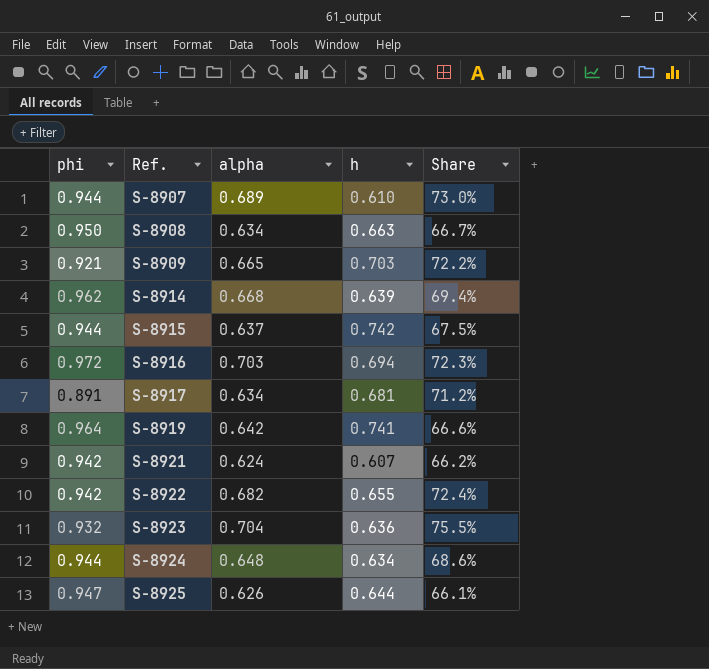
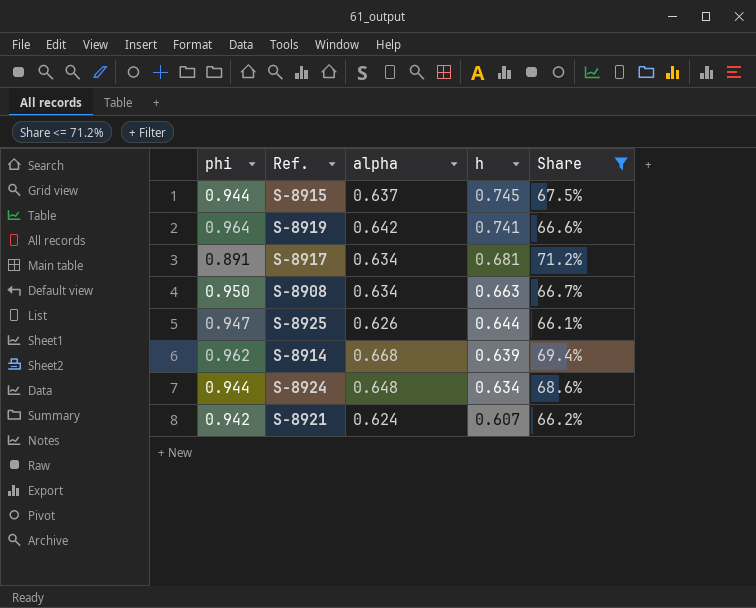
filter: none -> Share <= 71.2%
row order: Ref. ascending -> h descending
S-8915 | h: 0.742 -> 0.745

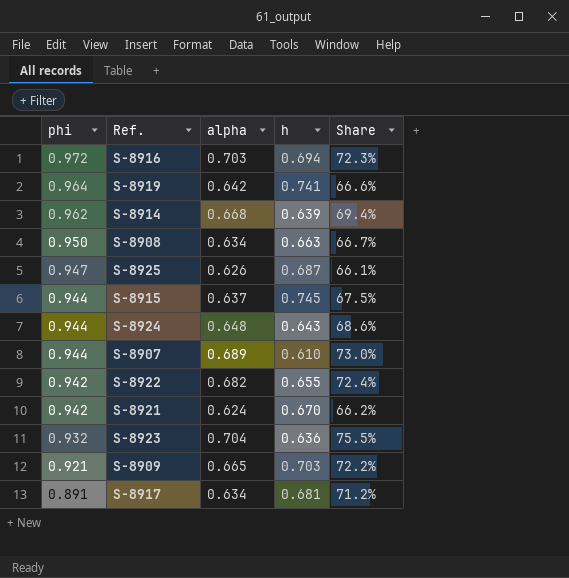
filter: Share <= 71.2% -> none
row order: h descending -> phi descending
S-8925 | h: 0.644 -> 0.687
S-8924 | h: 0.634 -> 0.643
S-8921 | h: 0.607 -> 0.670

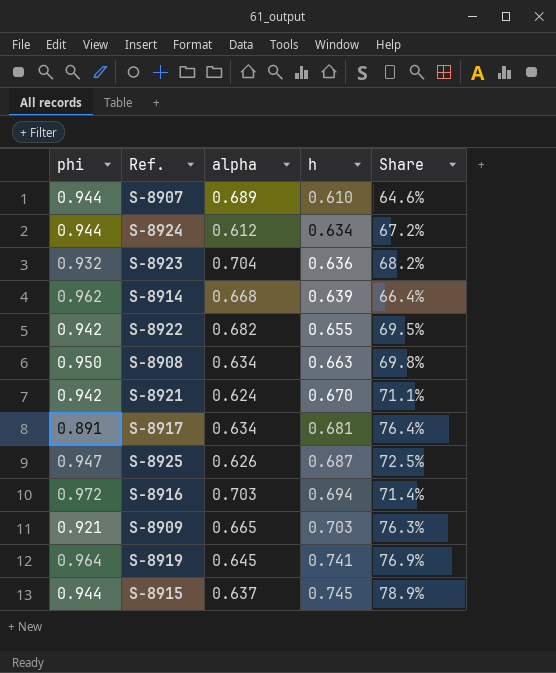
row order: phi descending -> h ascending
column Share | formula: [alpha] / [phi] -> [h] / [phi]
S-8924 | alpha: 0.648 -> 0.612
S-8924 | h: 0.643 -> 0.634
S-8919 | alpha: 0.642 -> 0.645

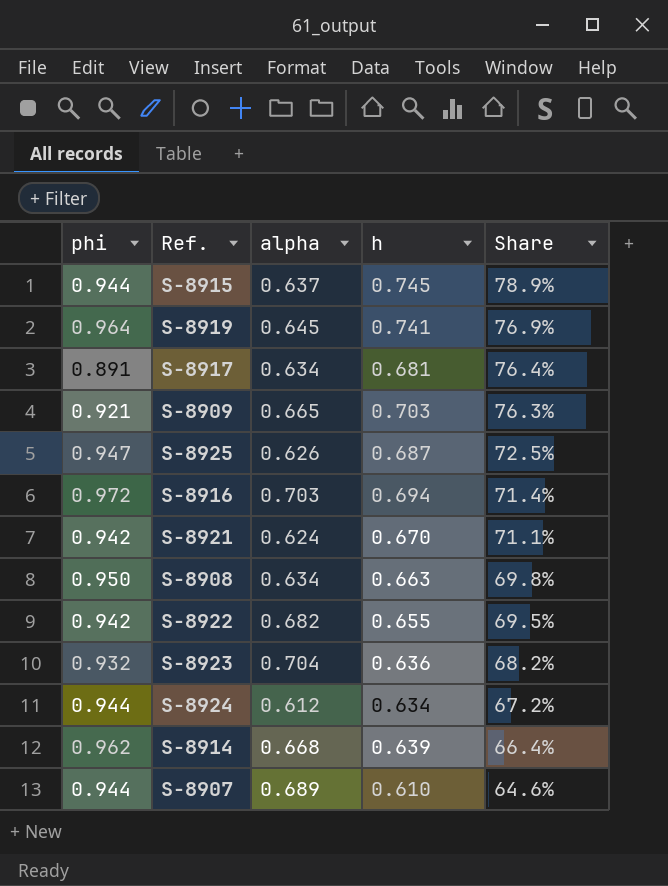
row order: h ascending -> Share descending

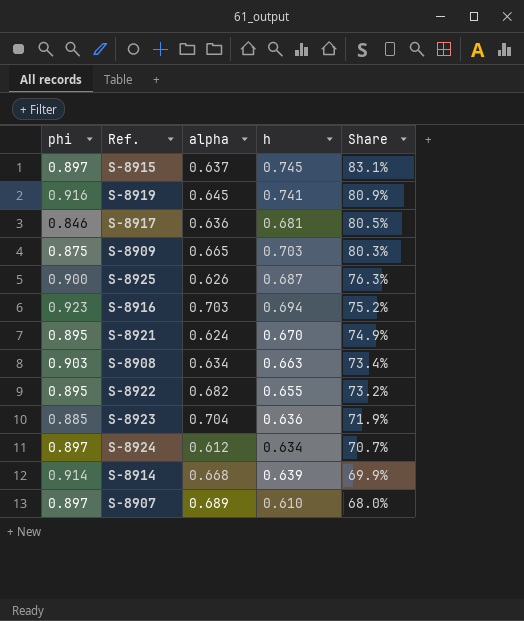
S-8915 | phi: 0.944 -> 0.897
S-8915 | Share: 78.9% -> 83.1%
S-8919 | phi: 0.964 -> 0.916
S-8919 | Share: 76.9% -> 80.9%
S-8917 | phi: 0.891 -> 0.846
S-8917 | alpha: 0.634 -> 0.636
S-8917 | Share: 76.4% -> 80.5%
S-8909 | phi: 0.921 -> 0.875
S-8909 | Share: 76.3% -> 80.3%
S-8925 | phi: 0.947 -> 0.900
S-8925 | Share: 72.5% -> 76.3%
S-8916 | phi: 0.972 -> 0.923
S-8916 | Share: 71.4% -> 75.2%
S-8921 | phi: 0.942 -> 0.895
S-8921 | Share: 71.1% -> 74.9%
S-8908 | phi: 0.950 -> 0.903
S-8908 | Share: 69.8% -> 73.4%
S-8922 | phi: 0.942 -> 0.895
S-8922 | Share: 69.5% -> 73.2%
S-8923 | phi: 0.932 -> 0.885
S-8923 | Share: 68.2% -> 71.9%
S-8924 | phi: 0.944 -> 0.897
S-8924 | Share: 67.2% -> 70.7%
S-8914 | phi: 0.962 -> 0.914
S-8914 | Share: 66.4% -> 69.9%
S-8907 | phi: 0.944 -> 0.897
S-8907 | Share: 64.6% -> 68.0%

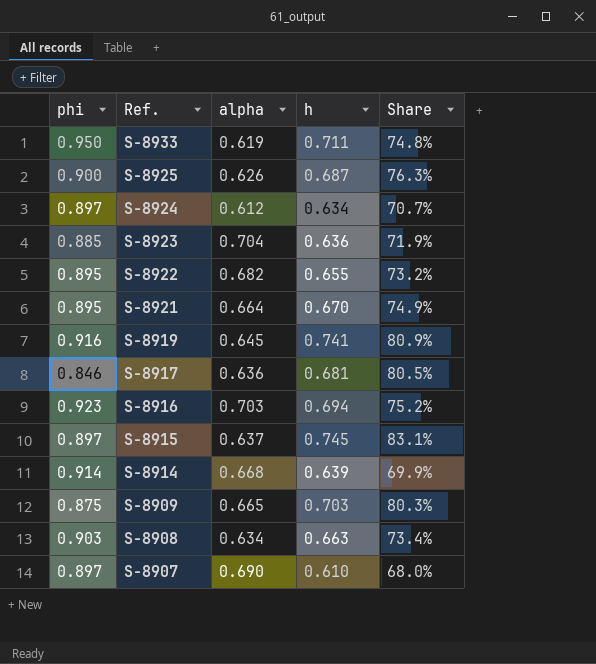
row order: Share descending -> Ref. descending
row S-8933: none -> 0.950 | 0.619 | 0.711 | 74.8%
S-8921 | alpha: 0.624 -> 0.664
S-8907 | alpha: 0.689 -> 0.690

